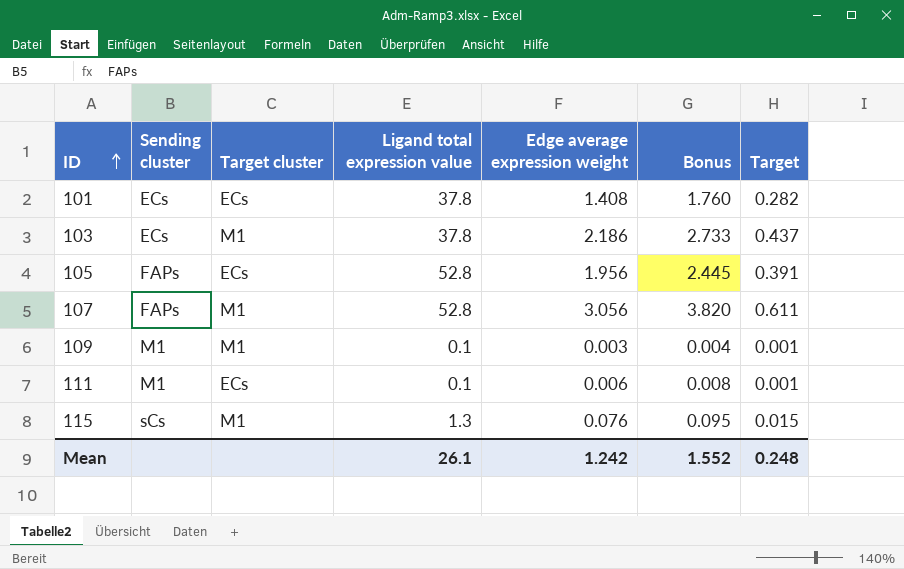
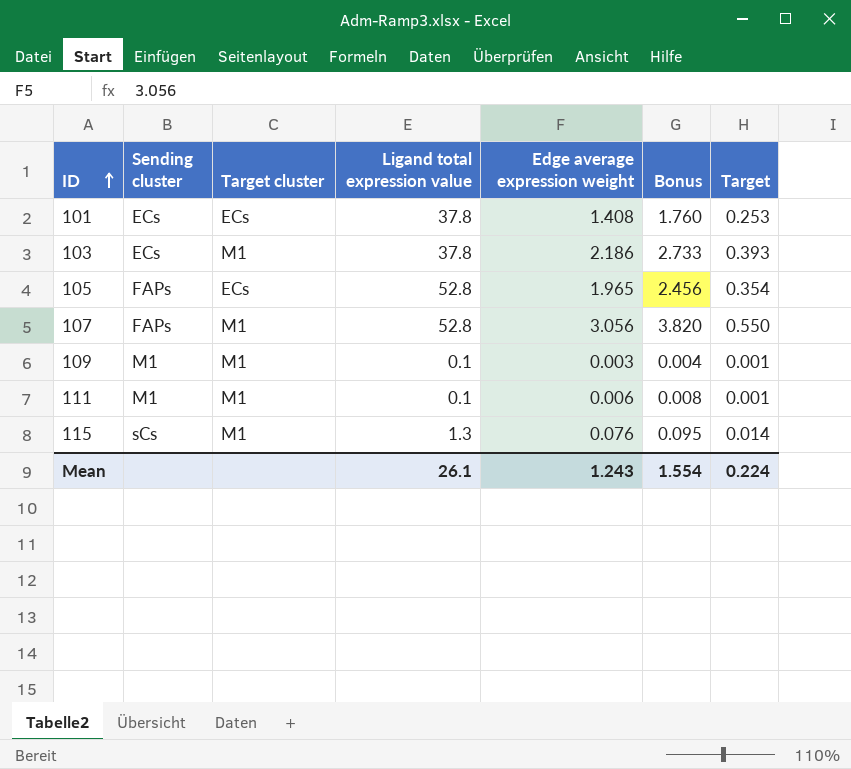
column Target | formula: [Edge average expression weight] * 0.2 -> [Edge average expression weight] * 0.18
105 | Edge average expression weight: 1.956 -> 1.965
105 | Bonus: 2.445 -> 2.456
111 | Target cluster: ECs -> M1
Mean | Edge average expression weight: 1.242 -> 1.243
Mean | Bonus: 1.552 -> 1.554
Mean | Target: 0.248 -> 0.224

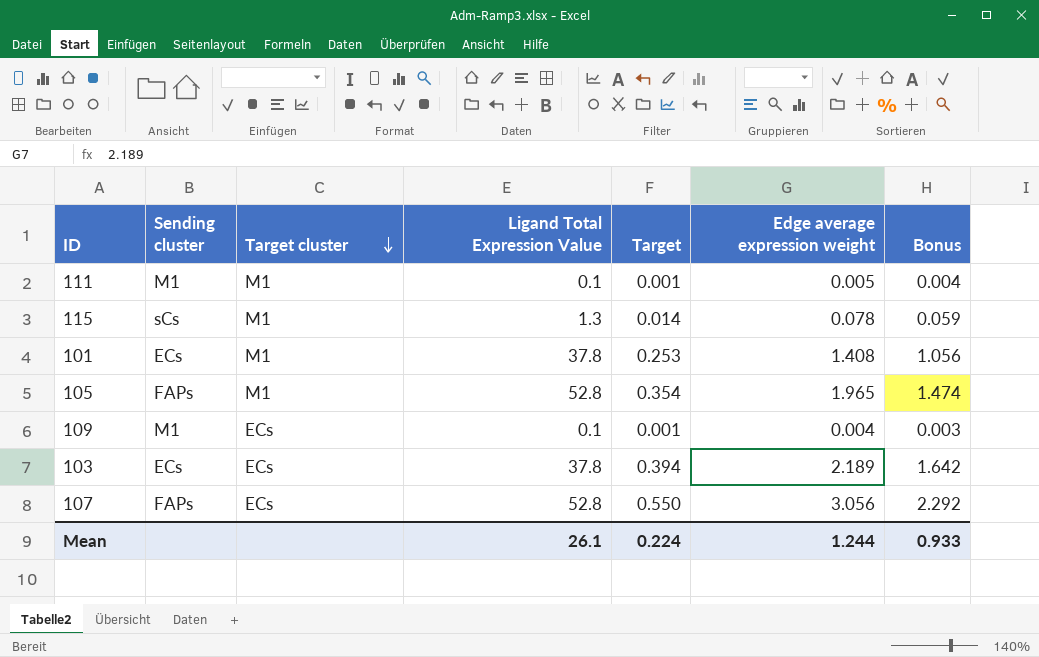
row order: ID ascending -> Target cluster descending
column name: Ligand total expression value -> Ligand Total Expression Value
column Target | position: 7 -> 5
column Bonus | formula: [Edge average expression weight] * 1.25 -> [Edge average expression weight] * 0.75
111 | Edge average expression weight: 0.006 -> 0.005
115 | Edge average expression weight: 0.076 -> 0.078
101 | Target cluster: ECs -> M1
105 | Target cluster: ECs -> M1
109 | Target cluster: M1 -> ECs
109 | Edge average expression weight: 0.003 -> 0.004
103 | Target cluster: M1 -> ECs
103 | Target: 0.393 -> 0.394
103 | Edge average expression weight: 2.186 -> 2.189
107 | Target cluster: M1 -> ECs
Mean | Edge average expression weight: 1.243 -> 1.244
Mean | Bonus: 1.554 -> 0.933

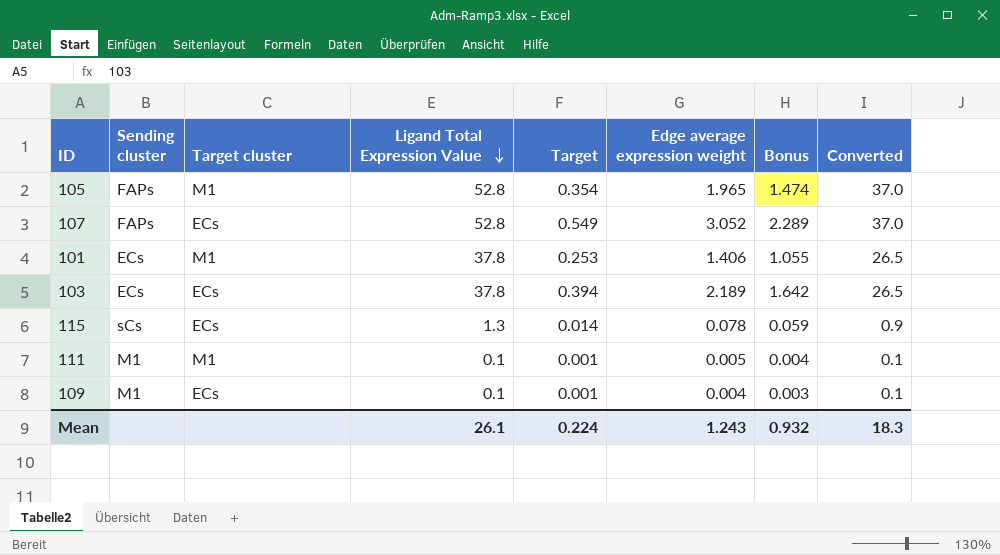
row order: Target cluster descending -> Ligand Total Expression Value descending
column Converted | formula: none -> [Ligand Total Expression Value] * 0.7
107 | Target: 0.550 -> 0.549
107 | Edge average expression weight: 3.056 -> 3.052
107 | Bonus: 2.292 -> 2.289
101 | Edge average expression weight: 1.408 -> 1.406
101 | Bonus: 1.056 -> 1.055
115 | Target cluster: M1 -> ECs
Mean | Edge average expression weight: 1.244 -> 1.243
Mean | Bonus: 0.933 -> 0.932

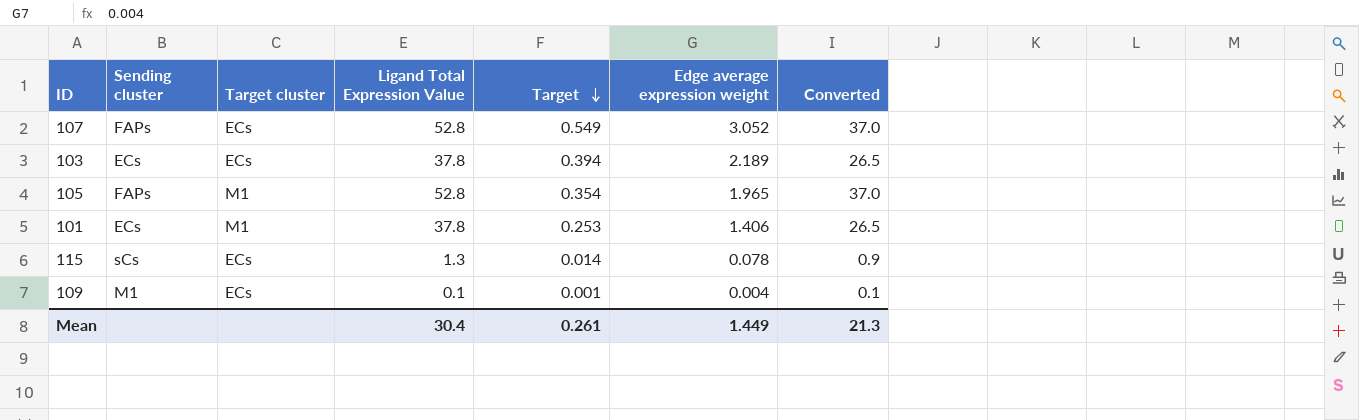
row order: Ligand Total Expression Value descending -> Target descending
column Bonus | formula: [Edge average expression weight] * 0.75 -> none
row 111: M1 | M1 | 0.1 | 0.001 | 0.005 | 0.004 | 0.1 -> none
Mean | Ligand Total Expression Value: 26.1 -> 30.4
Mean | Target: 0.224 -> 0.261
Mean | Edge average expression weight: 1.243 -> 1.449
Mean | Converted: 18.3 -> 21.3

